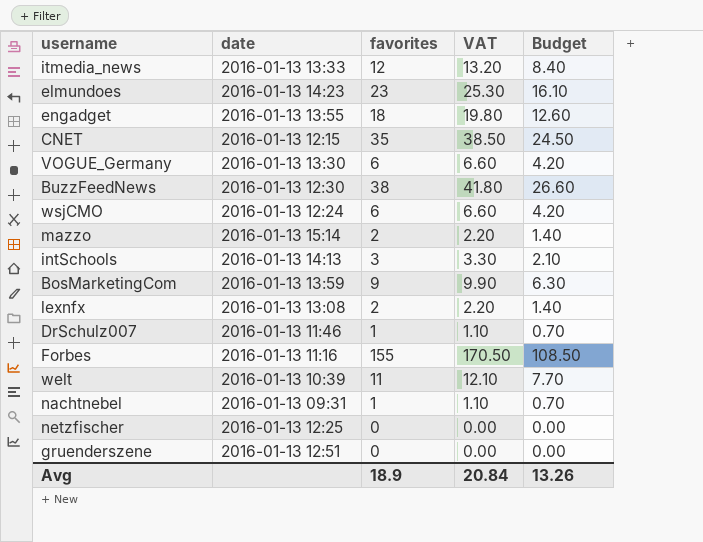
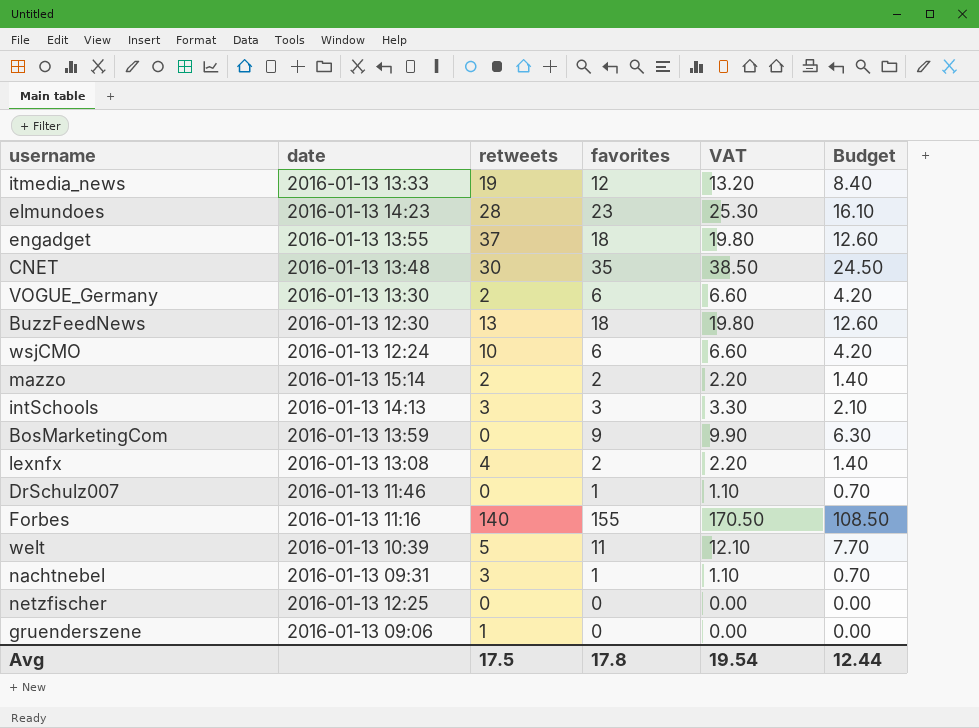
column retweets | position: none -> 3
CNET | date: 2016-01-13 12:15 -> 2016-01-13 13:48
BuzzFeedNews | favorites: 38 -> 18
BuzzFeedNews | VAT: 41.80 -> 19.80
BuzzFeedNews | Budget: 26.60 -> 12.60
gruenderszene | date: 2016-01-13 12:51 -> 2016-01-13 09:06
Avg | favorites: 18.9 -> 17.8
Avg | VAT: 20.84 -> 19.54
Avg | Budget: 13.26 -> 12.44

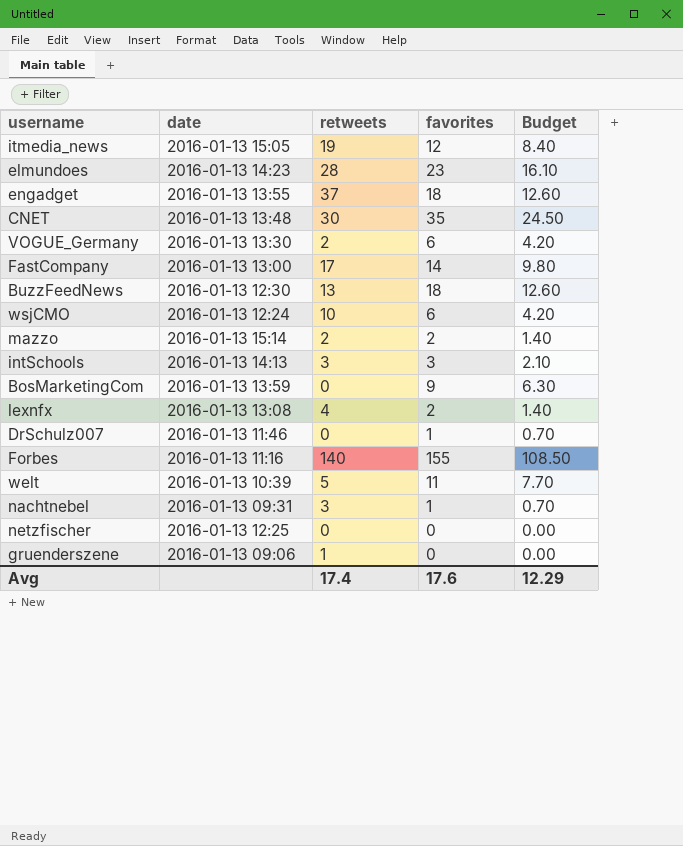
column VAT | formula: [favorites] * 1.1 -> none
itmedia_news | date: 2016-01-13 13:33 -> 2016-01-13 15:05
row FastCompany: none -> 2016-01-13 13:00 | 17 | 14 | 9.80
Avg | retweets: 17.5 -> 17.4
Avg | favorites: 17.8 -> 17.6
Avg | Budget: 12.44 -> 12.29

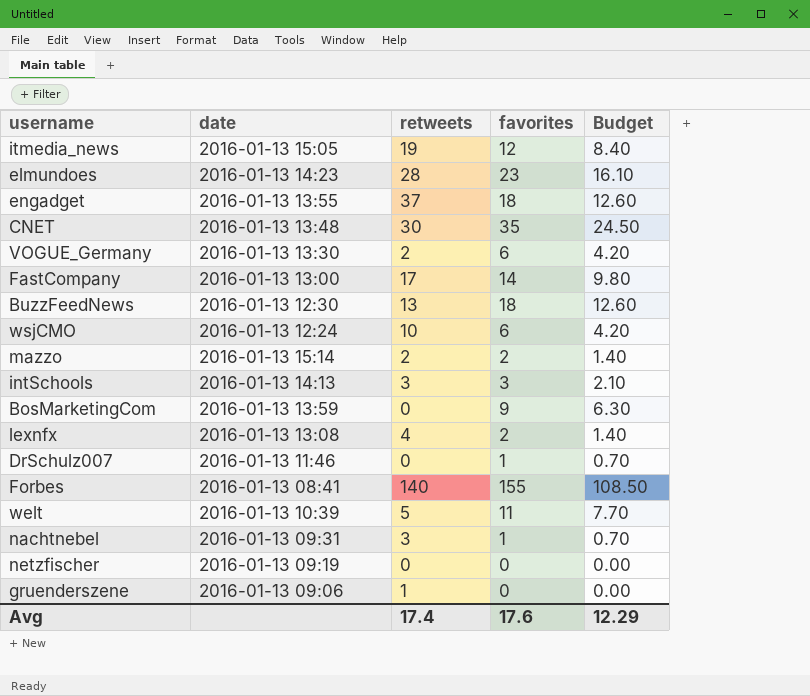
Forbes | date: 2016-01-13 11:16 -> 2016-01-13 08:41
netzfischer | date: 2016-01-13 12:25 -> 2016-01-13 09:19

